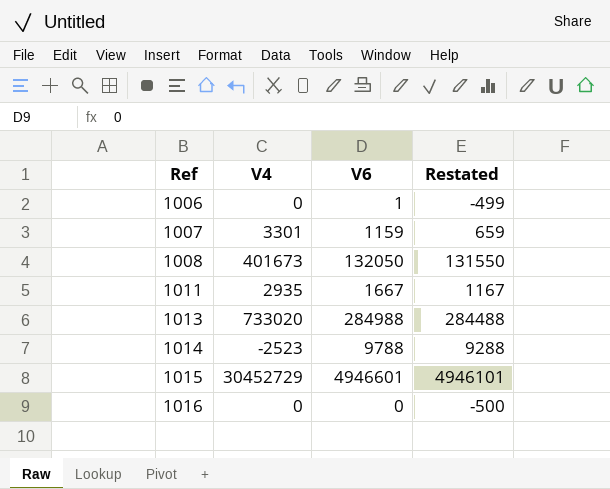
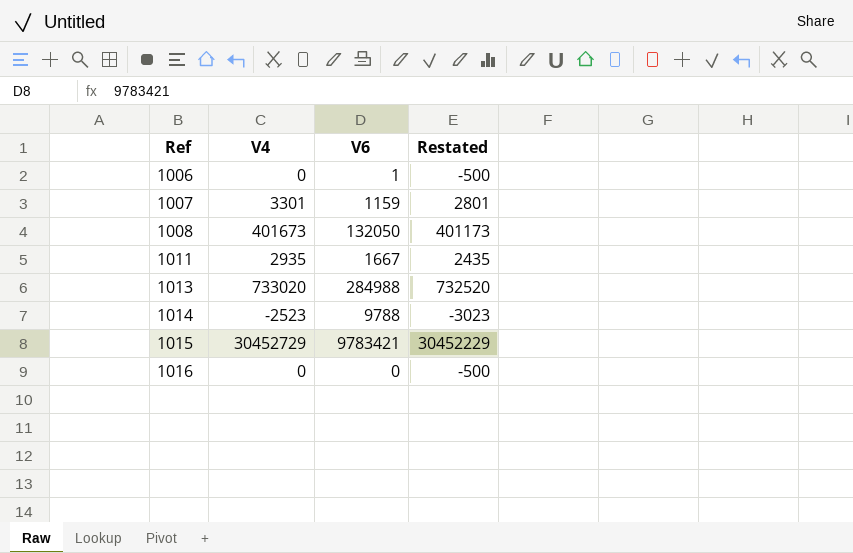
column Restated | formula: [V6] - 500 -> [V4] - 500
1015 | V6: 4946601 -> 9783421

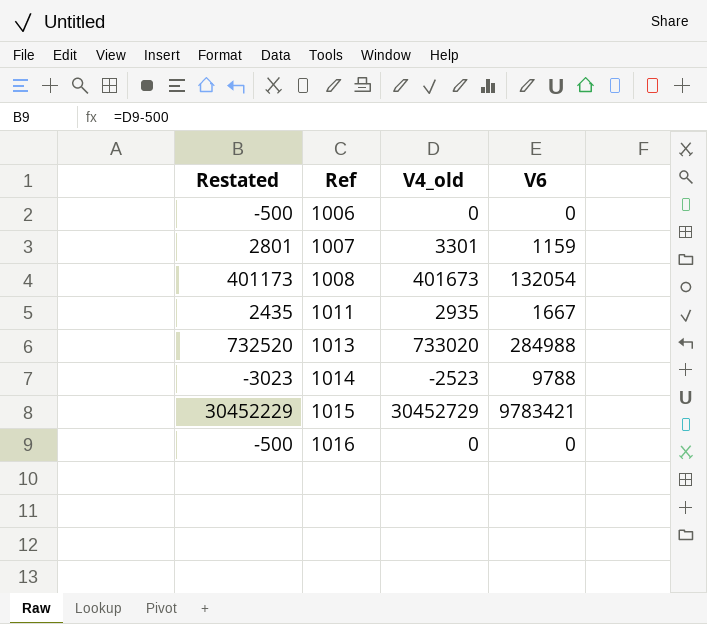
column Restated | position: 4 -> 1
column name: V4 -> V4_old
1006 | V6: 1 -> 0
1008 | V6: 132050 -> 132054

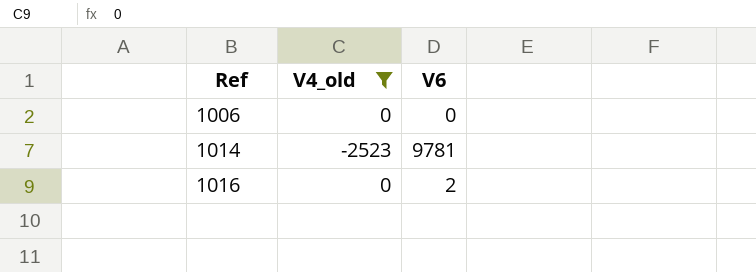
filter: none -> V4_old <= 0
column Restated | formula: [V4_old] - 500 -> none
1014 | V6: 9788 -> 9781
1016 | V6: 0 -> 2

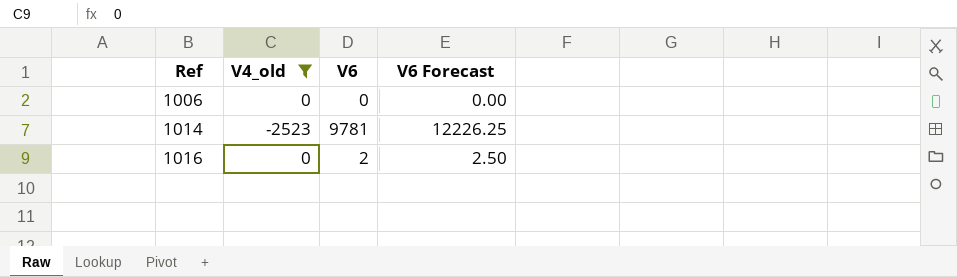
column V6 Forecast | formula: none -> [V6] * 1.25

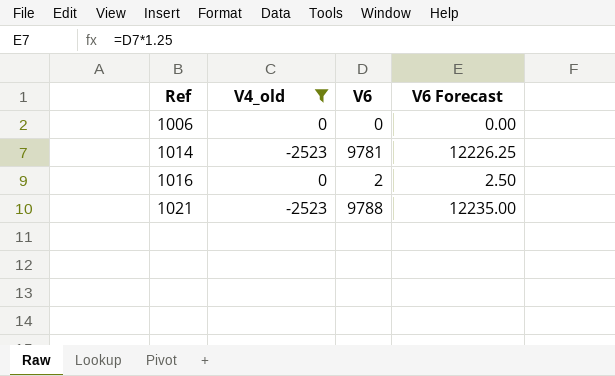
row 1021: none -> -2523 | 9788 | 12235.00

